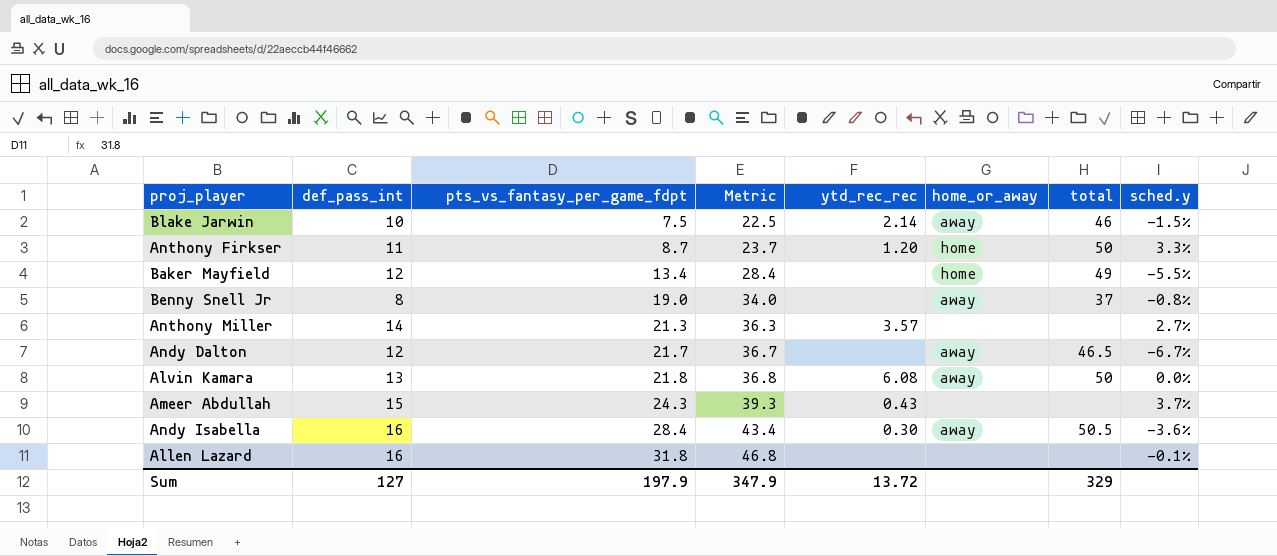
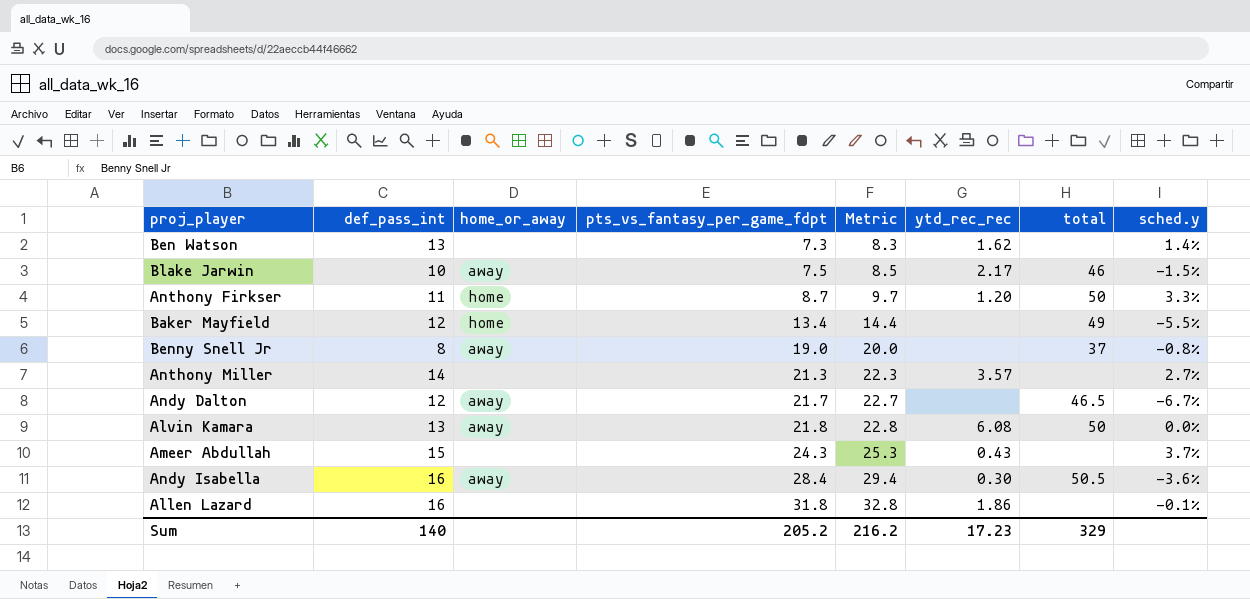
column home_or_away | position: 6 -> 3
column Metric | formula: [pts_vs_fantasy_per_game_fdpt] + 15 -> [pts_vs_fantasy_per_game_fdpt] + 1
row Ben Watson: none -> 13 | none | 7.3 | 8.3 | 1.62 | none | 1.4%
Blake Jarwin | ytd_rec_rec: 2.14 -> 2.17
Allen Lazard | ytd_rec_rec: none -> 1.86
Sum | def_pass_int: 127 -> 140
Sum | pts_vs_fantasy_per_game_fdpt: 197.9 -> 205.2
Sum | Metric: 347.9 -> 216.2
Sum | ytd_rec_rec: 13.72 -> 17.23

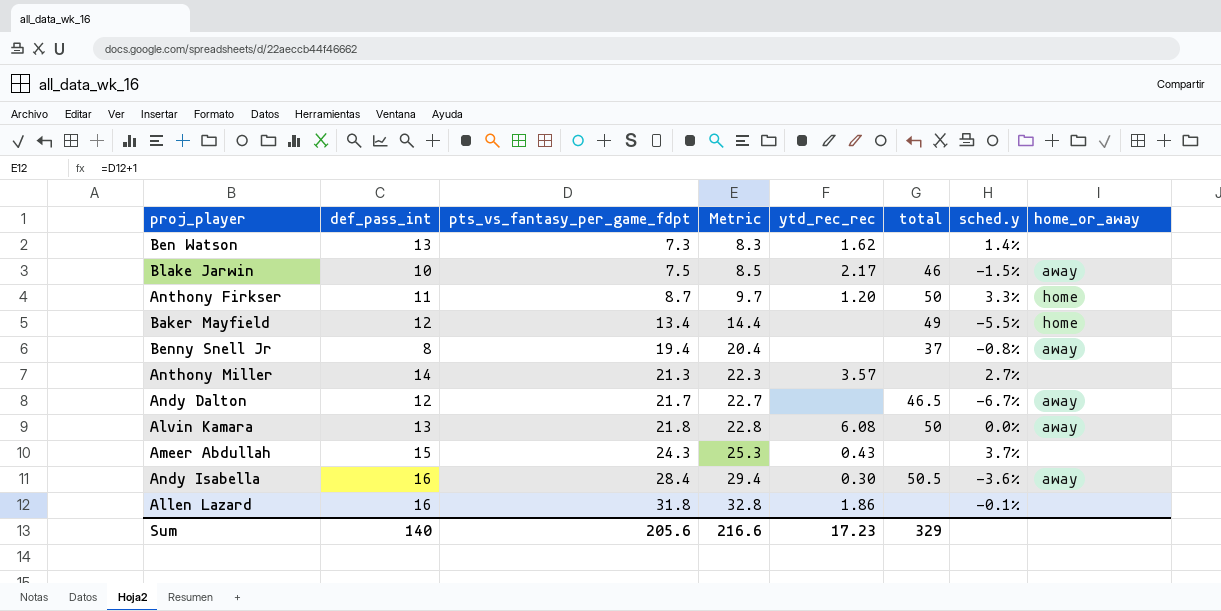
column home_or_away | position: 3 -> 8
Benny Snell Jr | pts_vs_fantasy_per_game_fdpt: 19.0 -> 19.4
Benny Snell Jr | Metric: 20.0 -> 20.4
Sum | pts_vs_fantasy_per_game_fdpt: 205.2 -> 205.6
Sum | Metric: 216.2 -> 216.6

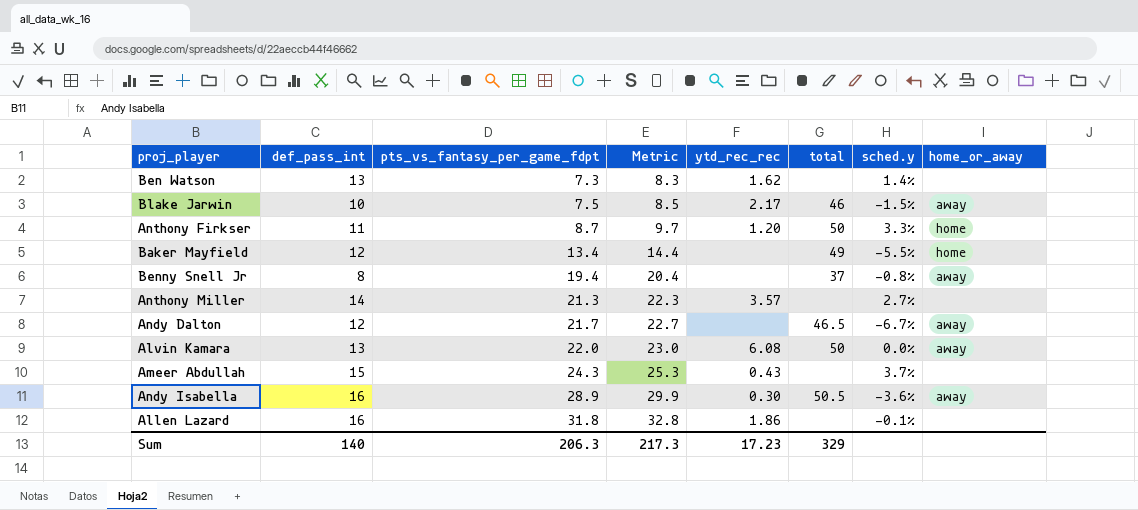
Alvin Kamara | pts_vs_fantasy_per_game_fdpt: 21.8 -> 22.0
Alvin Kamara | Metric: 22.8 -> 23.0
Andy Isabella | pts_vs_fantasy_per_game_fdpt: 28.4 -> 28.9
Andy Isabella | Metric: 29.4 -> 29.9
Sum | pts_vs_fantasy_per_game_fdpt: 205.6 -> 206.3
Sum | Metric: 216.6 -> 217.3

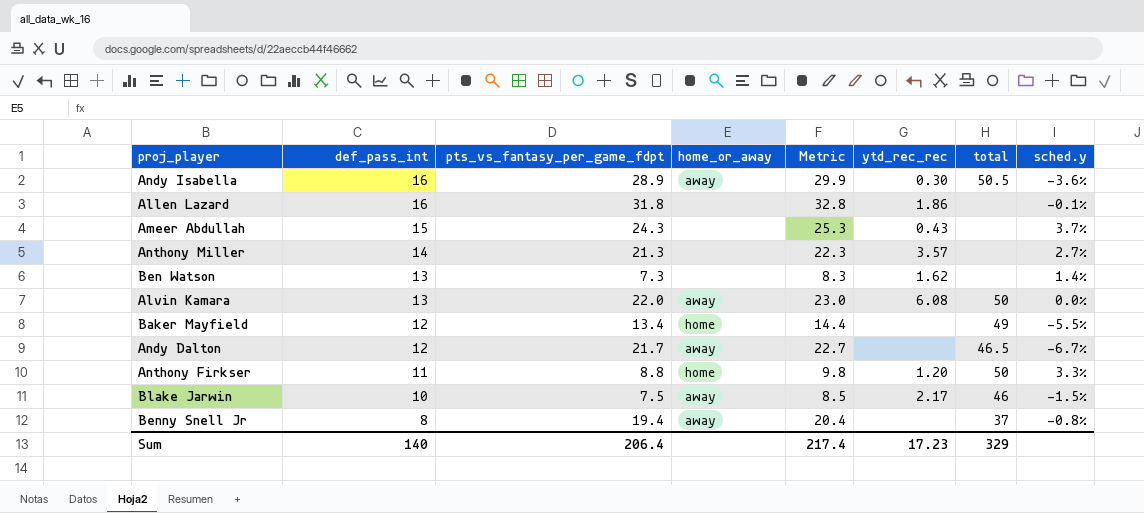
row order: pts_vs_fantasy_per_game_fdpt ascending -> def_pass_int descending
column home_or_away | position: 8 -> 4
Anthony Firkser | pts_vs_fantasy_per_game_fdpt: 8.7 -> 8.8
Anthony Firkser | Metric: 9.7 -> 9.8
Sum | pts_vs_fantasy_per_game_fdpt: 206.3 -> 206.4
Sum | Metric: 217.3 -> 217.4

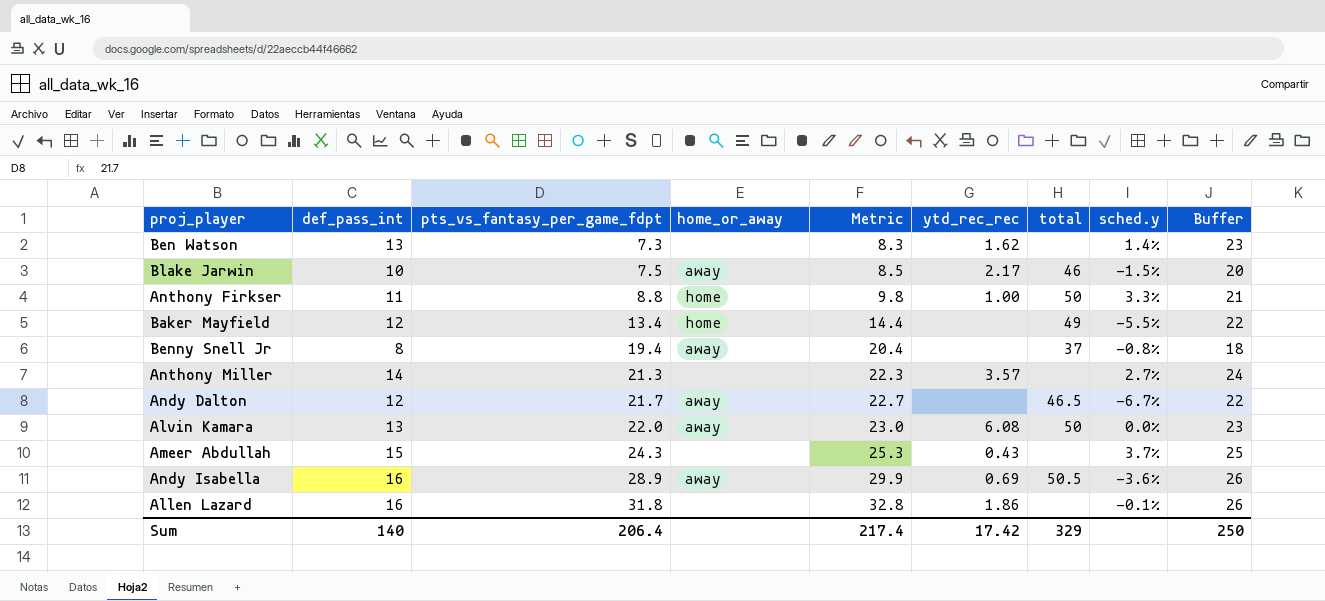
row order: def_pass_int descending -> pts_vs_fantasy_per_game_fdpt ascending
column Buffer | formula: none -> [def_pass_int] + 10
Anthony Firkser | ytd_rec_rec: 1.20 -> 1.00
Andy Isabella | ytd_rec_rec: 0.30 -> 0.69
Sum | ytd_rec_rec: 17.23 -> 17.42

